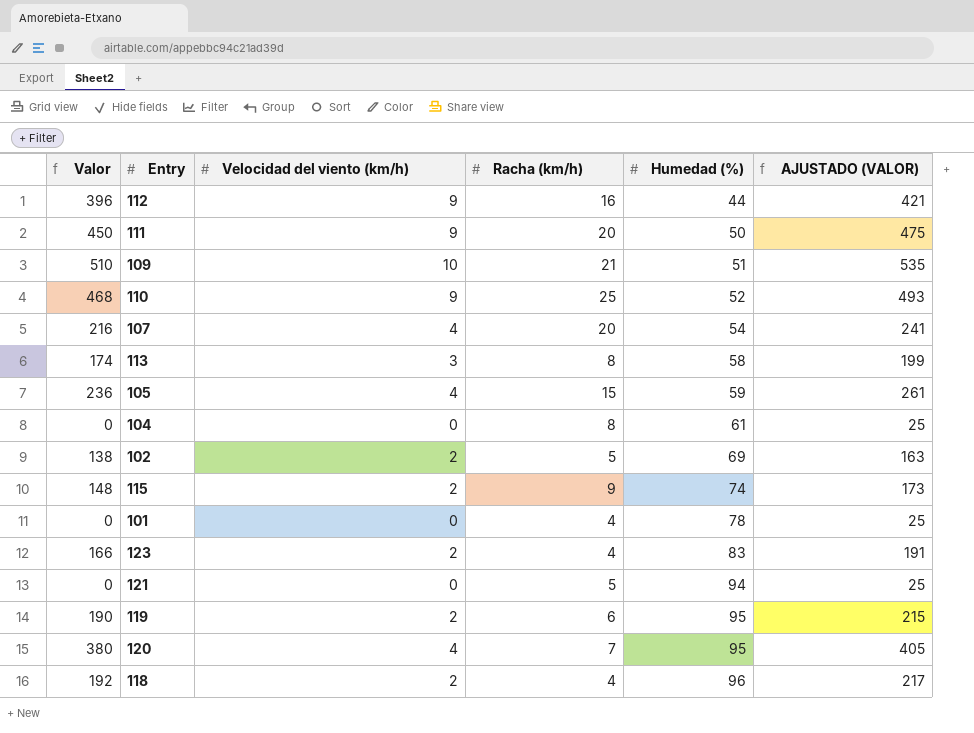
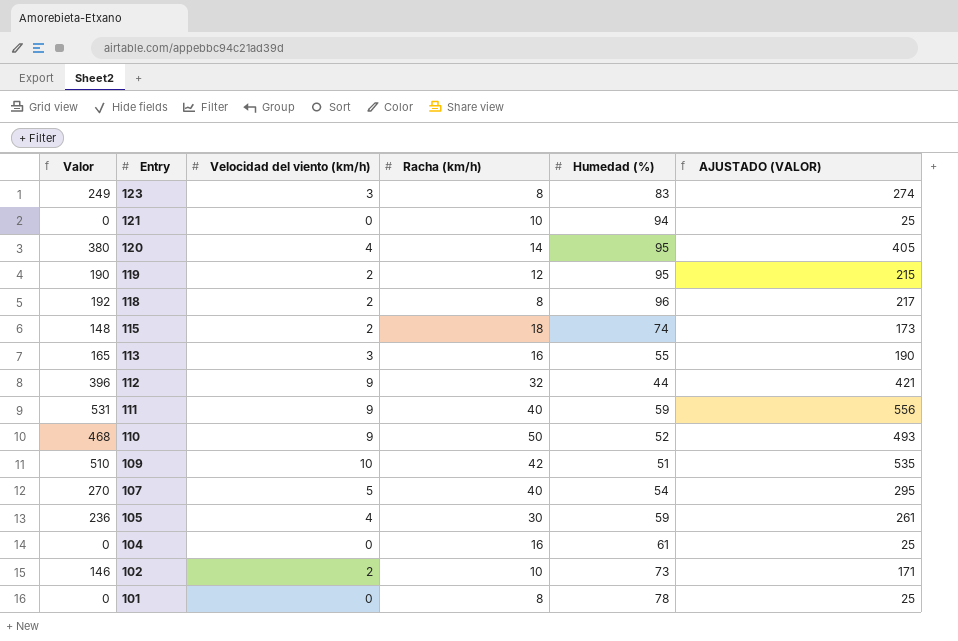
row order: Humedad (%) ascending -> Entry descending
123 | Valor: 166 -> 249
123 | Velocidad del viento (km/h): 2 -> 3
123 | Racha (km/h): 4 -> 8
123 | AJUSTADO (VALOR): 191 -> 274
121 | Racha (km/h): 5 -> 10
120 | Racha (km/h): 7 -> 14
119 | Racha (km/h): 6 -> 12
118 | Racha (km/h): 4 -> 8
115 | Racha (km/h): 9 -> 18
113 | Valor: 174 -> 165
113 | Racha (km/h): 8 -> 16
113 | Humedad (%): 58 -> 55
113 | AJUSTADO (VALOR): 199 -> 190
112 | Racha (km/h): 16 -> 32
111 | Valor: 450 -> 531
111 | Racha (km/h): 20 -> 40
111 | Humedad (%): 50 -> 59
111 | AJUSTADO (VALOR): 475 -> 556
110 | Racha (km/h): 25 -> 50
109 | Racha (km/h): 21 -> 42
107 | Valor: 216 -> 270
107 | Velocidad del viento (km/h): 4 -> 5
107 | Racha (km/h): 20 -> 40
107 | AJUSTADO (VALOR): 241 -> 295
105 | Racha (km/h): 15 -> 30
104 | Racha (km/h): 8 -> 16
102 | Valor: 138 -> 146
102 | Racha (km/h): 5 -> 10
102 | Humedad (%): 69 -> 73
102 | AJUSTADO (VALOR): 163 -> 171
101 | Racha (km/h): 4 -> 8

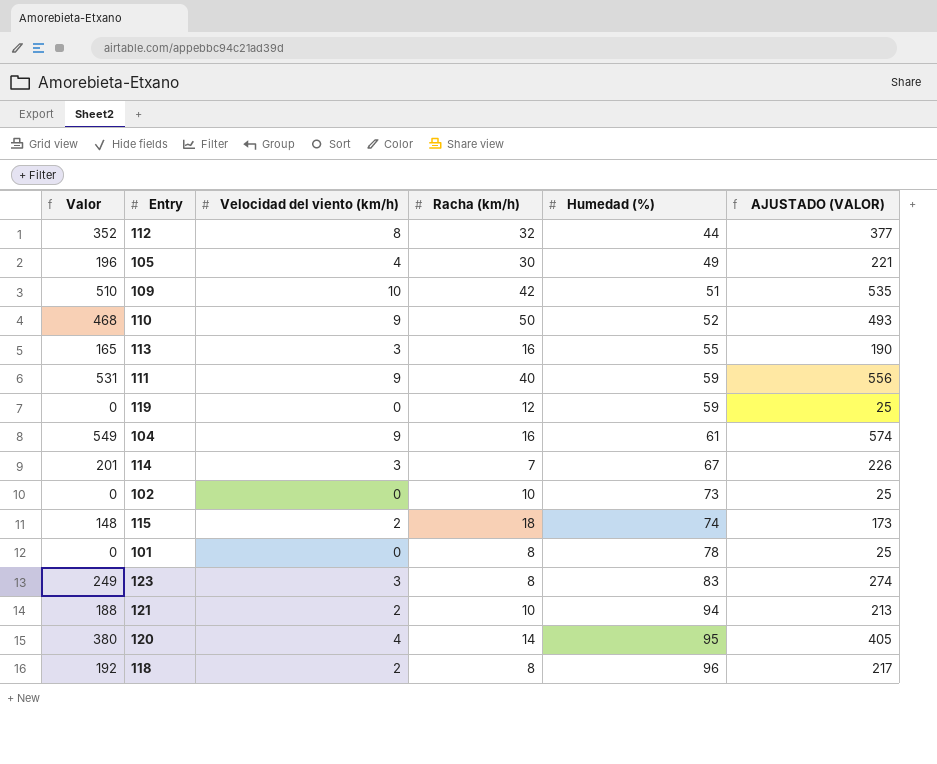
row order: Entry descending -> Humedad (%) ascending
row 107: 270 | 5 | 40 | 54 | 295 -> none
112 | Valor: 396 -> 352
112 | Velocidad del viento (km/h): 9 -> 8
112 | AJUSTADO (VALOR): 421 -> 377
105 | Valor: 236 -> 196
105 | Humedad (%): 59 -> 49
105 | AJUSTADO (VALOR): 261 -> 221
119 | Valor: 190 -> 0
119 | Velocidad del viento (km/h): 2 -> 0
119 | Humedad (%): 95 -> 59
119 | AJUSTADO (VALOR): 215 -> 25
104 | Valor: 0 -> 549
104 | Velocidad del viento (km/h): 0 -> 9
104 | AJUSTADO (VALOR): 25 -> 574
row 114: none -> 201 | 3 | 7 | 67 | 226
102 | Valor: 146 -> 0
102 | Velocidad del viento (km/h): 2 -> 0
102 | AJUSTADO (VALOR): 171 -> 25
121 | Valor: 0 -> 188
121 | Velocidad del viento (km/h): 0 -> 2
121 | AJUSTADO (VALOR): 25 -> 213

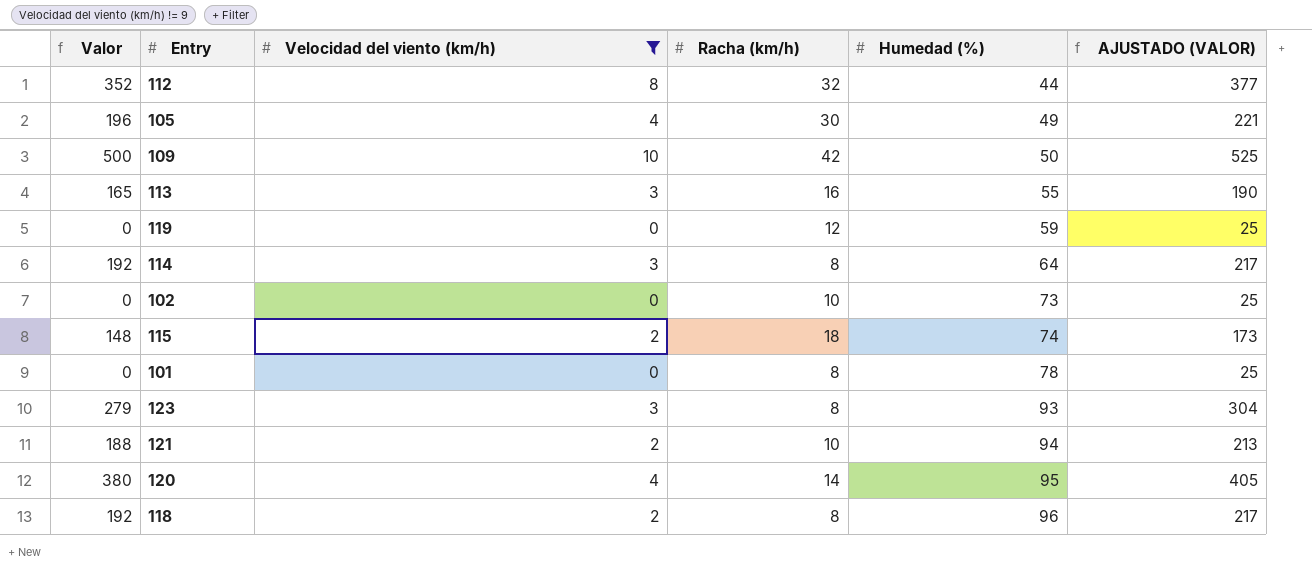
filter: none -> Velocidad del viento (km/h) != 9
109 | Valor: 510 -> 500
109 | Humedad (%): 51 -> 50
109 | AJUSTADO (VALOR): 535 -> 525
114 | Valor: 201 -> 192
114 | Racha (km/h): 7 -> 8
114 | Humedad (%): 67 -> 64
114 | AJUSTADO (VALOR): 226 -> 217
123 | Valor: 249 -> 279
123 | Humedad (%): 83 -> 93
123 | AJUSTADO (VALOR): 274 -> 304

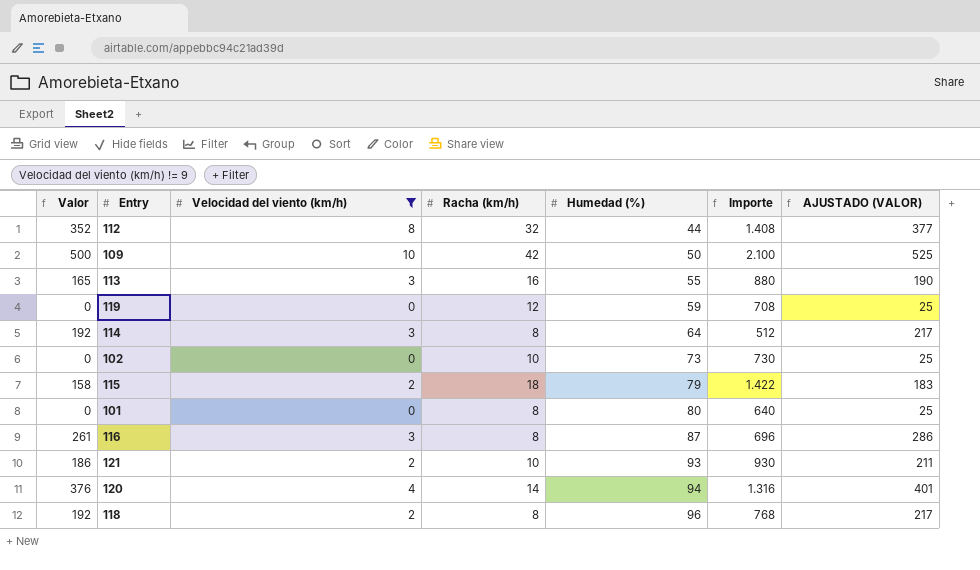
column Importe | formula: none -> [Racha (km/h)] * [Humedad (%)]
row 105: 196 | 4 | 30 | 49 | 221 -> none
row 123: 279 | 3 | 8 | 93 | 304 -> none
115 | Valor: 148 -> 158
115 | Humedad (%): 74 -> 79
115 | AJUSTADO (VALOR): 173 -> 183
101 | Humedad (%): 78 -> 80
row 116: none -> 261 | 3 | 8 | 87 | 696 | 286
121 | Valor: 188 -> 186
121 | Humedad (%): 94 -> 93
121 | AJUSTADO (VALOR): 213 -> 211
120 | Valor: 380 -> 376
120 | Humedad (%): 95 -> 94
120 | AJUSTADO (VALOR): 405 -> 401

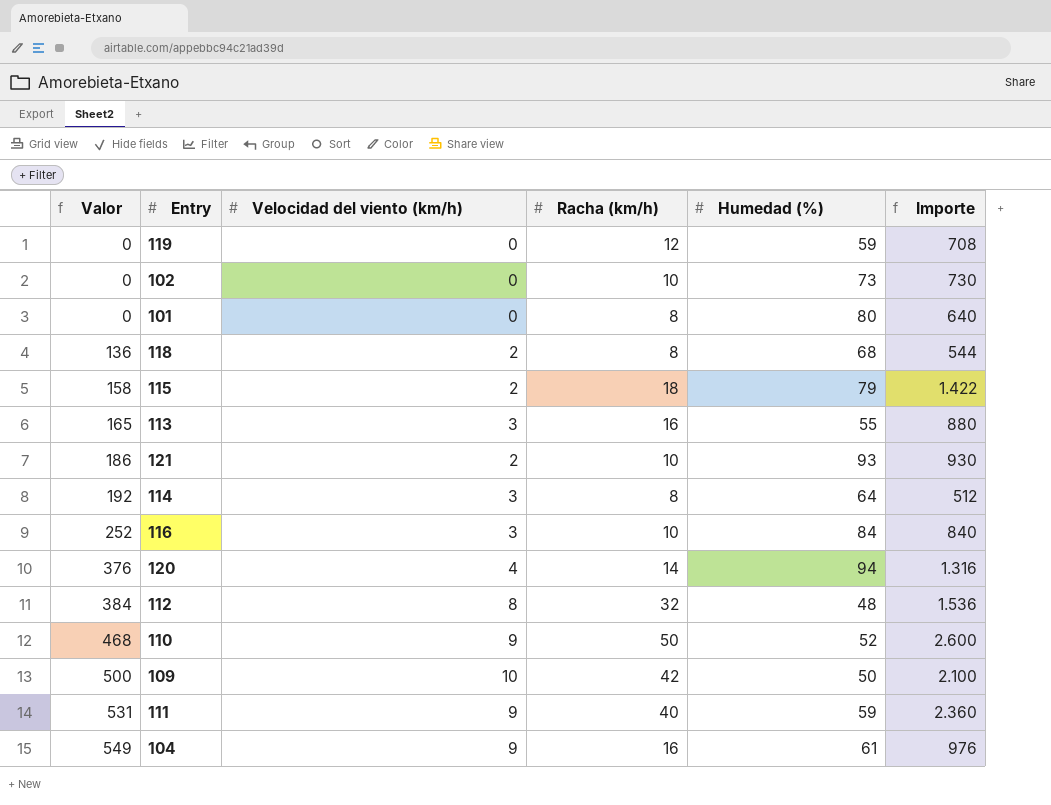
filter: Velocidad del viento (km/h) != 9 -> none
row order: Humedad (%) ascending -> Valor ascending
column AJUSTADO (VALOR) | formula: [Valor] + 25 -> none
118 | Valor: 192 -> 136
118 | Humedad (%): 96 -> 68
118 | Importe: 768 -> 544
116 | Valor: 261 -> 252
116 | Racha (km/h): 8 -> 10
116 | Humedad (%): 87 -> 84
116 | Importe: 696 -> 840
112 | Valor: 352 -> 384
112 | Humedad (%): 44 -> 48
112 | Importe: 1.408 -> 1.536

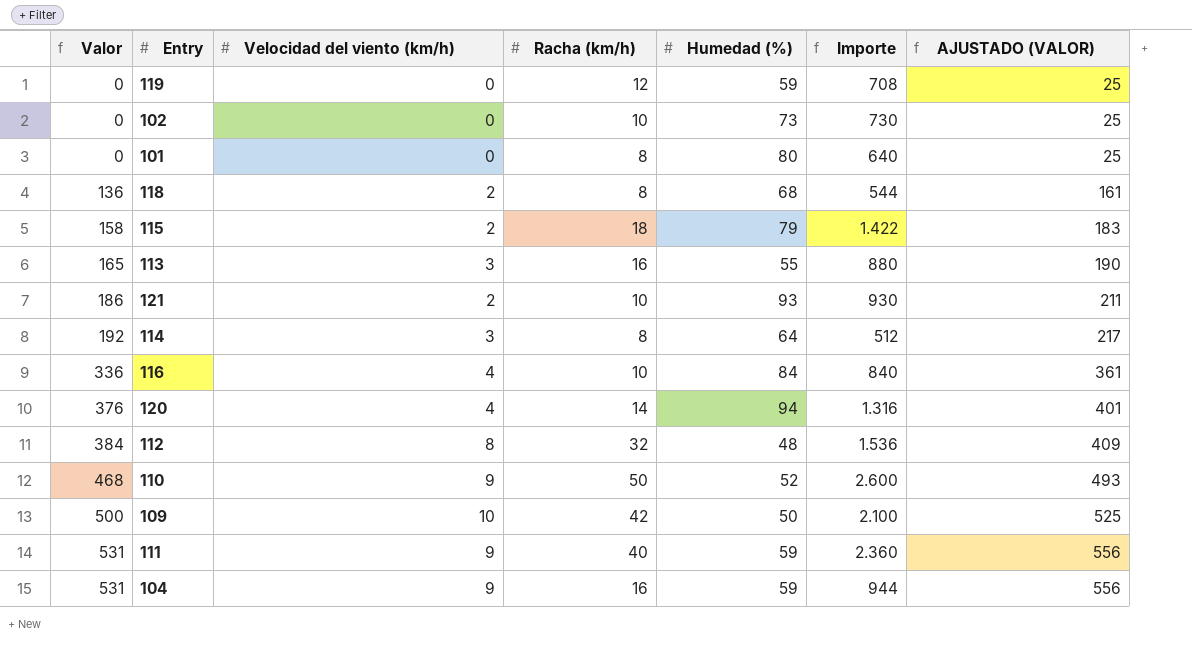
column AJUSTADO (VALOR) | formula: none -> [Valor] + 25
116 | Valor: 252 -> 336
116 | Velocidad del viento (km/h): 3 -> 4
104 | Valor: 549 -> 531
104 | Humedad (%): 61 -> 59
104 | Importe: 976 -> 944

